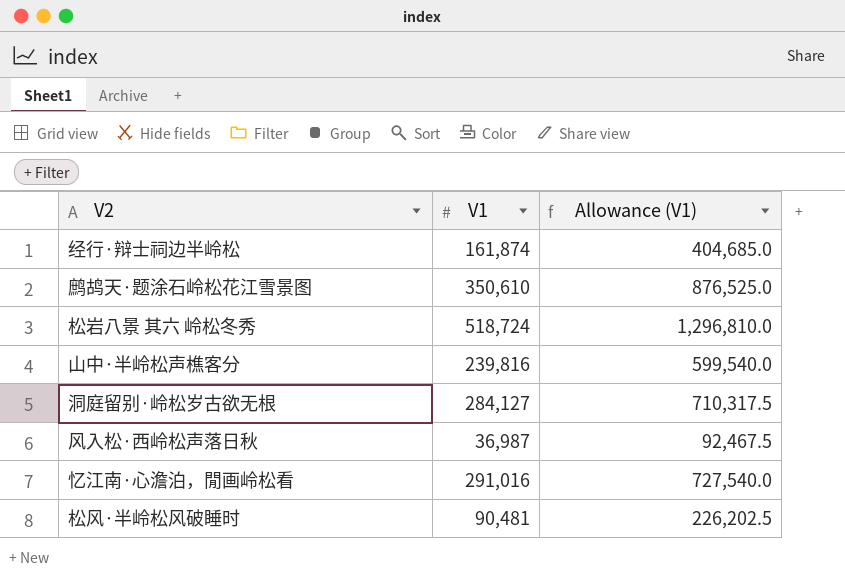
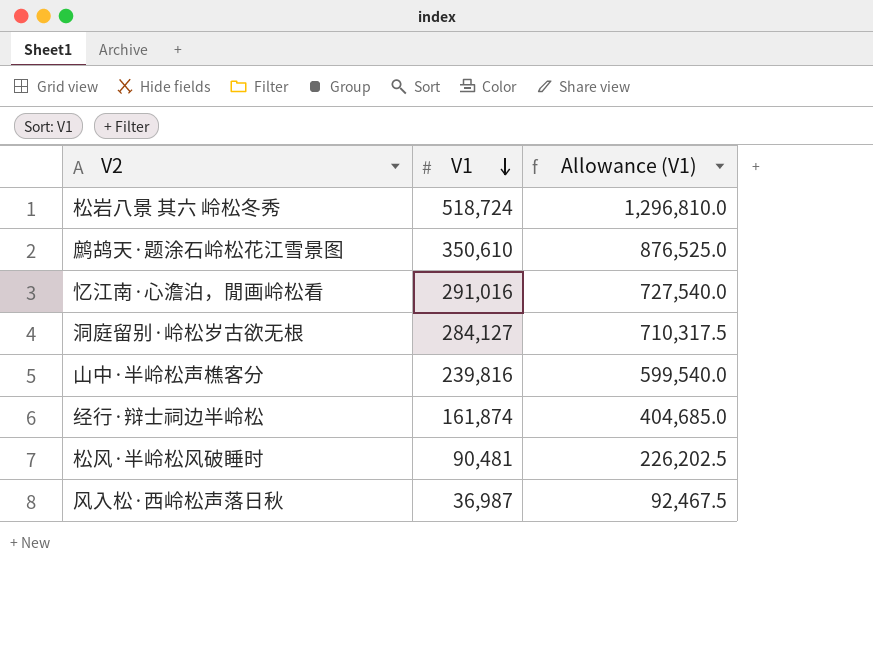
row order: none -> V1 descending

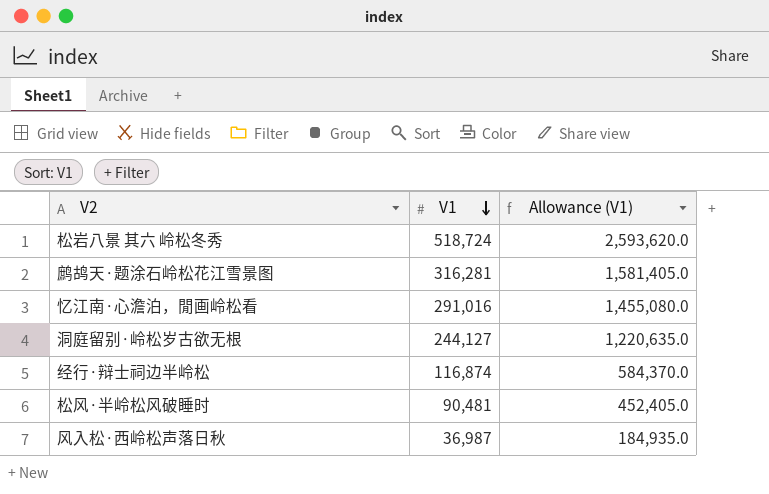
column Allowance (V1) | formula: [V1] * 2.5 -> [V1] * 5
row 山中·半岭松声樵客分: 239,816 | 599,540.0 -> none
鹧鸪天·题涂石岭松花江雪景图 | V1: 350,610 -> 316,281
洞庭留别·岭松岁古欲无根 | V1: 284,127 -> 244,127
经行·辩士祠边半岭松 | V1: 161,874 -> 116,874

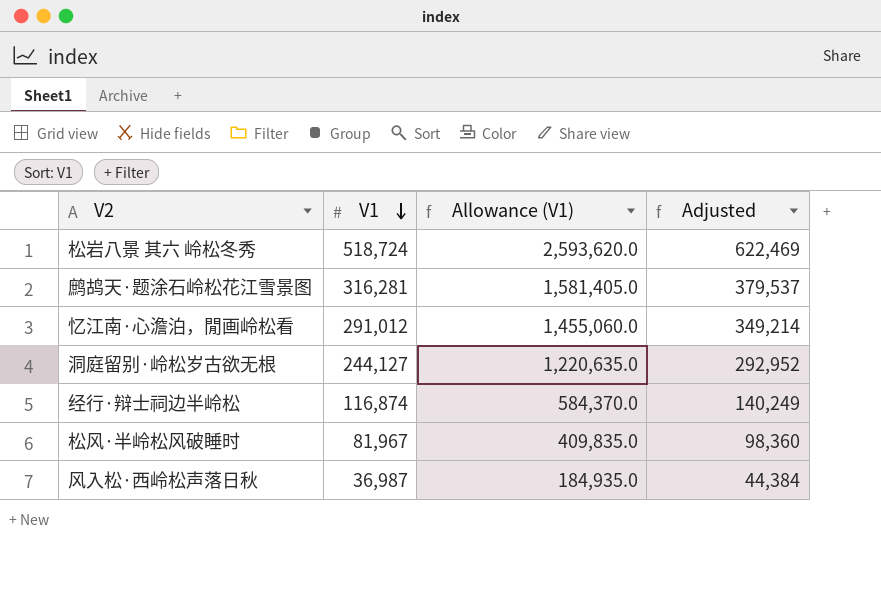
column Adjusted | formula: none -> [V1] * 1.2
忆江南·心澹泊，閒画岭松看 | V1: 291,016 -> 291,012
忆江南·心澹泊，閒画岭松看 | Allowance (V1): 1,455,080.0 -> 1,455,060.0
松风·半岭松风破睡时 | V1: 90,481 -> 81,967
松风·半岭松风破睡时 | Allowance (V1): 452,405.0 -> 409,835.0

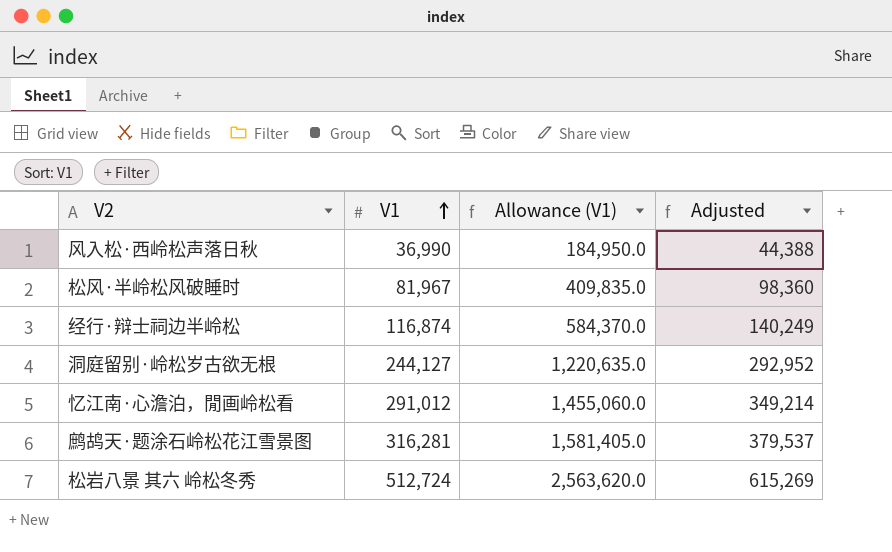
row order: V1 descending -> V1 ascending
风入松·西岭松声落日秋 | V1: 36,987 -> 36,990
风入松·西岭松声落日秋 | Allowance (V1): 184,935.0 -> 184,950.0
风入松·西岭松声落日秋 | Adjusted: 44,384 -> 44,388
松岩八景 其六 岭松冬秀 | V1: 518,724 -> 512,724
松岩八景 其六 岭松冬秀 | Allowance (V1): 2,593,620.0 -> 2,563,620.0
松岩八景 其六 岭松冬秀 | Adjusted: 622,469 -> 615,269

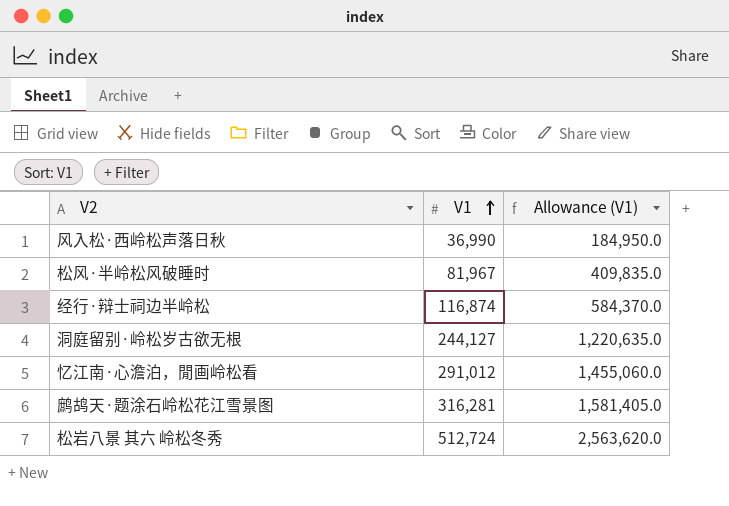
column Adjusted | formula: [V1] * 1.2 -> none

